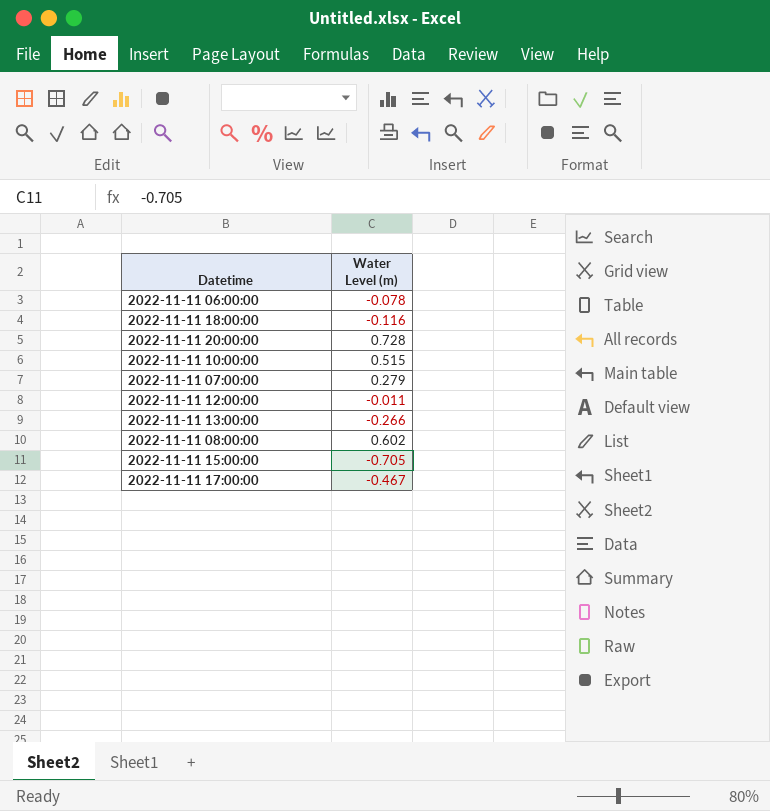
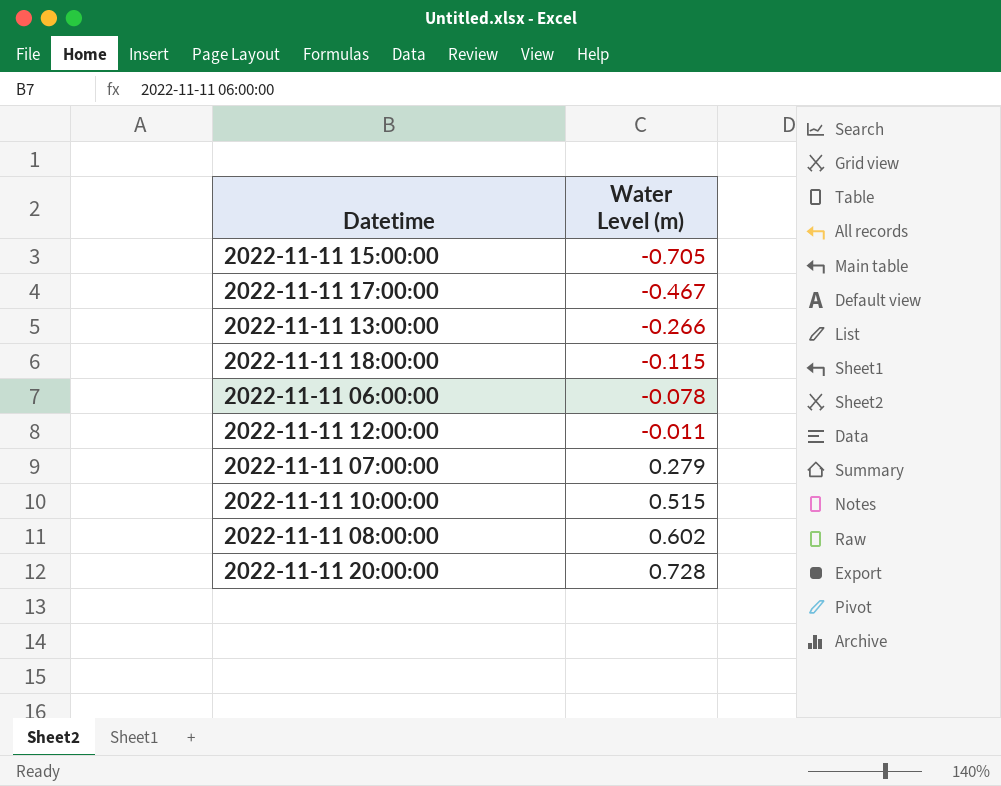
row order: none -> Water Level (m) ascending
2022-11-11 18:00:00 | Water Level (m): -0.116 -> -0.115

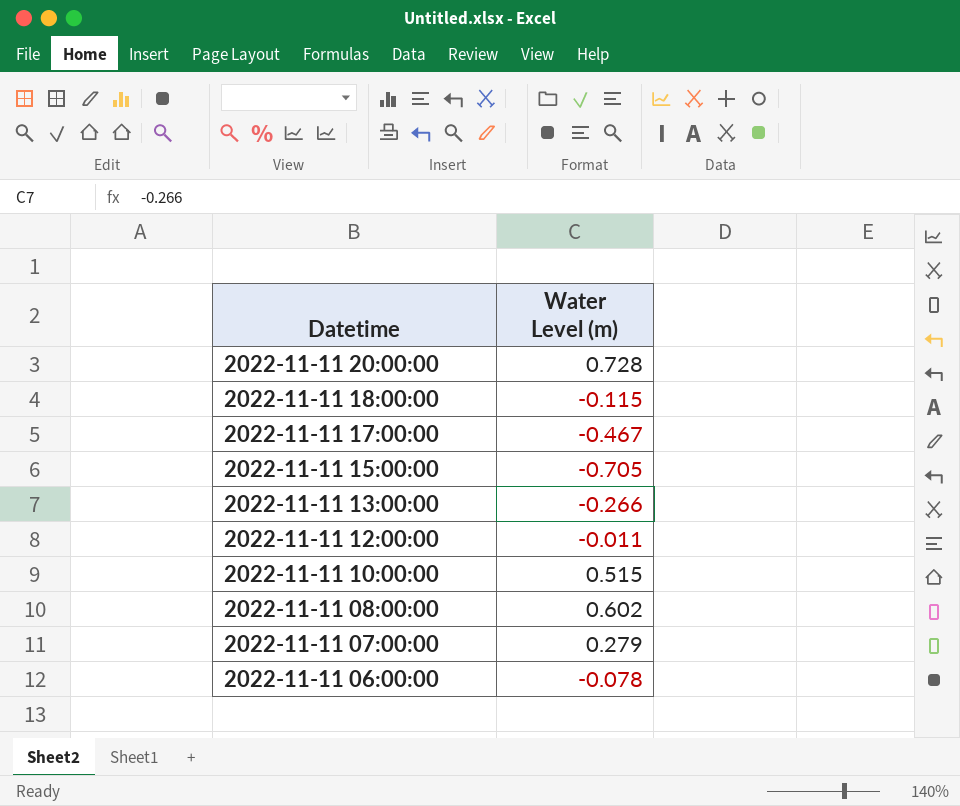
row order: Water Level (m) ascending -> Datetime descending

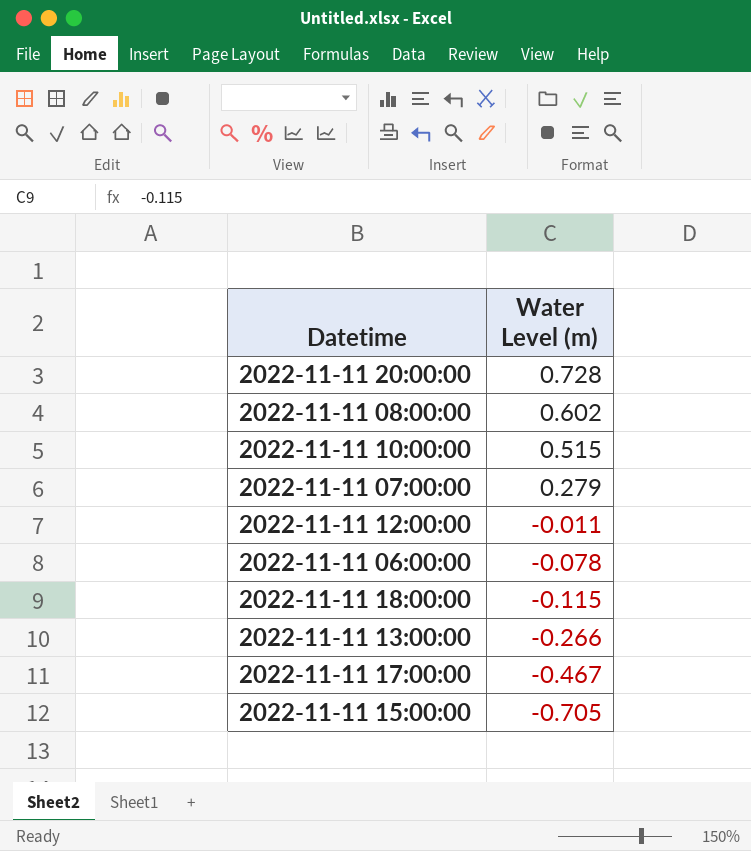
row order: Datetime descending -> Water Level (m) descending

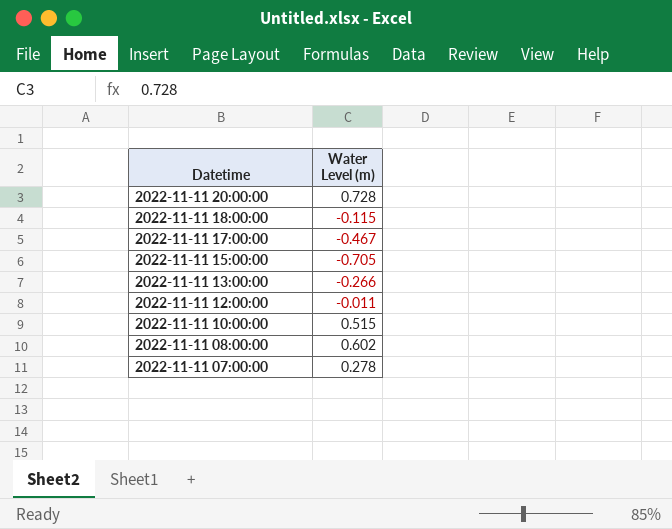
row order: Water Level (m) descending -> Datetime descending
row 2022-11-11 06:00:00: -0.078 -> none
2022-11-11 07:00:00 | Water Level (m): 0.279 -> 0.278

